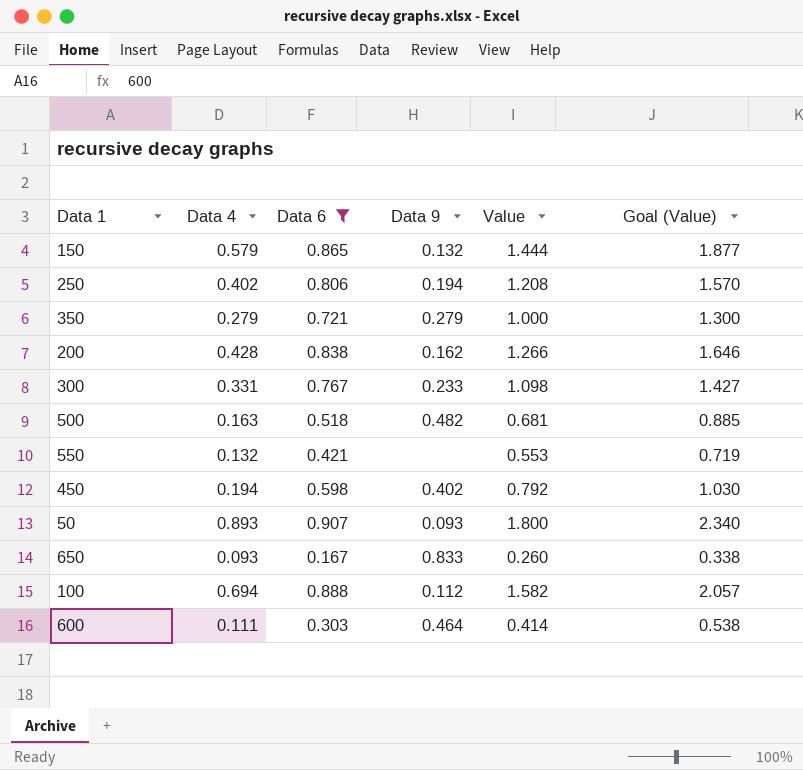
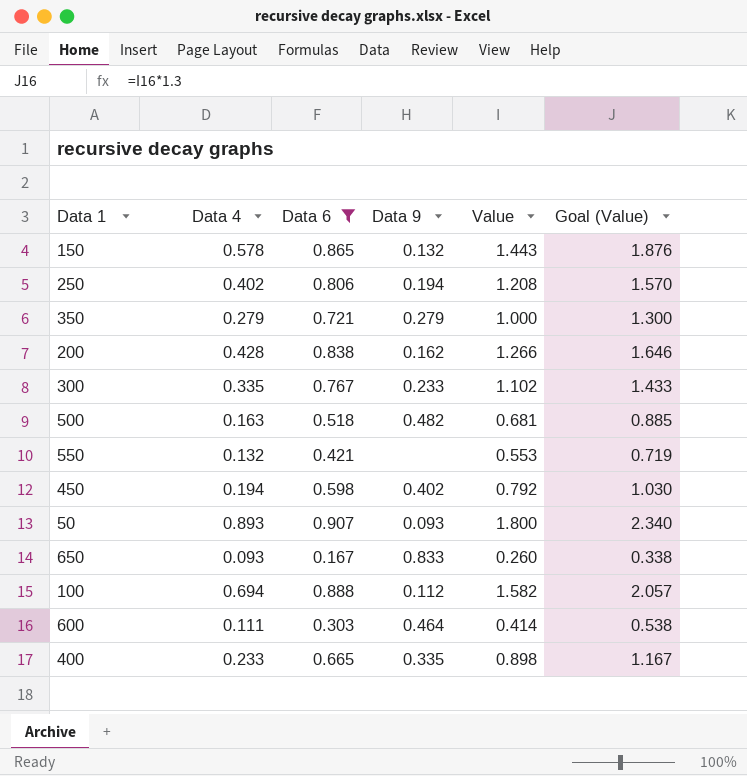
150 | Data 4: 0.579 -> 0.578
150 | Value: 1.444 -> 1.443
150 | Goal (Value): 1.877 -> 1.876
300 | Data 4: 0.331 -> 0.335
300 | Value: 1.098 -> 1.102
300 | Goal (Value): 1.427 -> 1.433
row 400: none -> 0.233 | 0.665 | 0.335 | 0.898 | 1.167

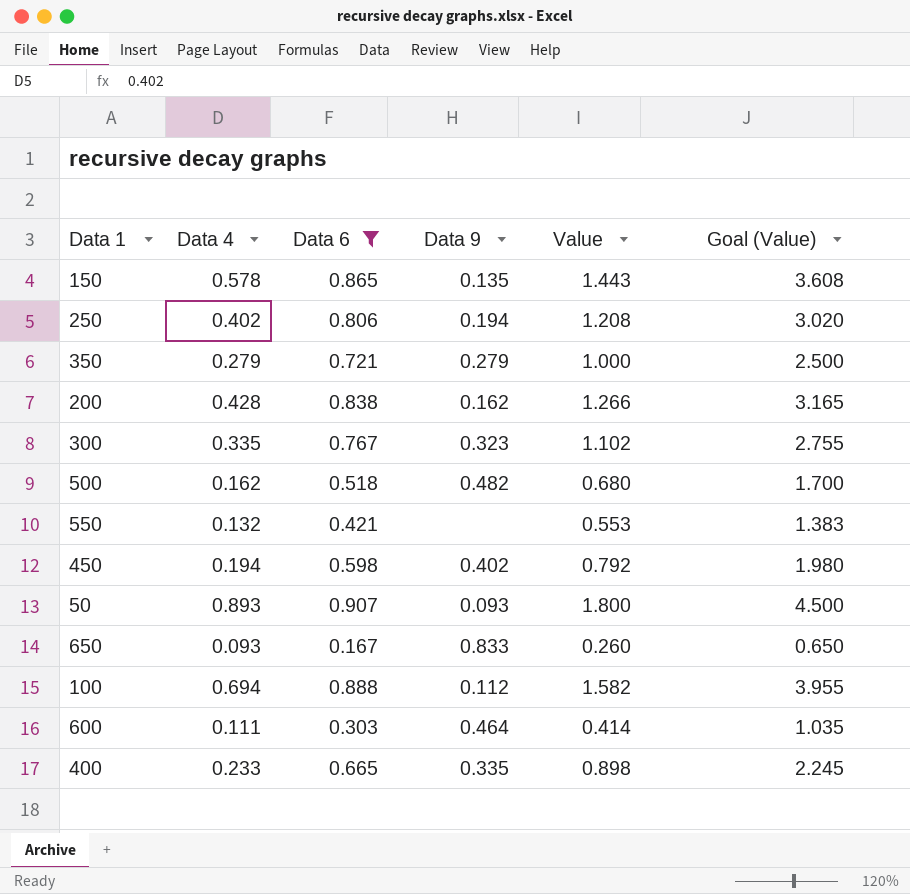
column Goal (Value) | formula: [Value] * 1.3 -> [Value] * 2.5
150 | Data 9: 0.132 -> 0.135
300 | Data 9: 0.233 -> 0.323
500 | Data 4: 0.163 -> 0.162
500 | Value: 0.681 -> 0.680

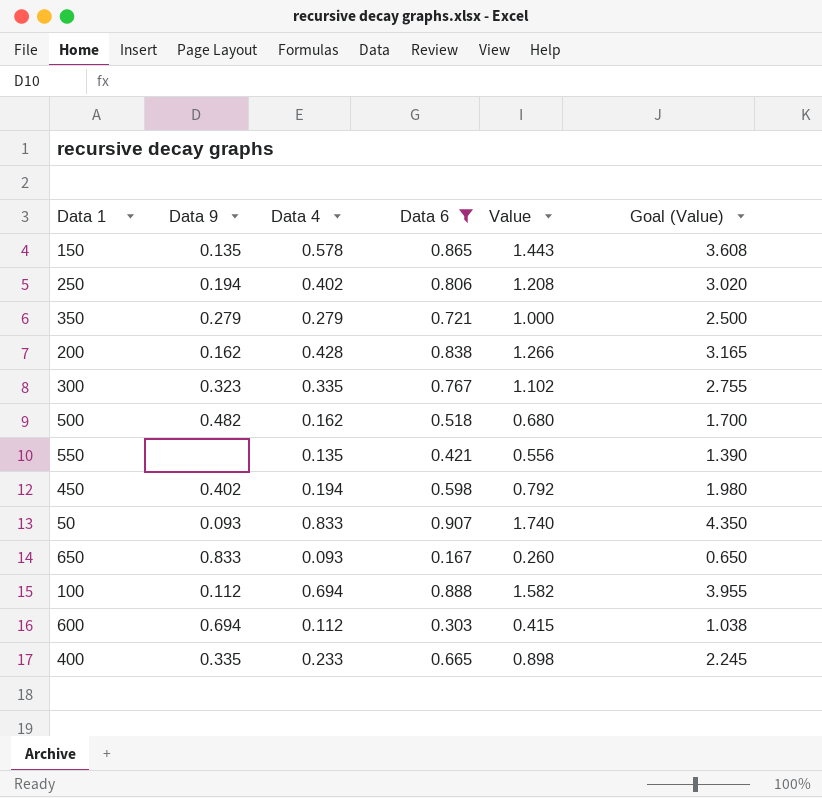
column Data 9 | position: 4 -> 2
550 | Data 4: 0.132 -> 0.135
550 | Value: 0.553 -> 0.556
550 | Goal (Value): 1.383 -> 1.390
50 | Data 4: 0.893 -> 0.833
50 | Value: 1.800 -> 1.740
50 | Goal (Value): 4.500 -> 4.350
600 | Data 9: 0.464 -> 0.694
600 | Data 4: 0.111 -> 0.112
600 | Value: 0.414 -> 0.415
600 | Goal (Value): 1.035 -> 1.038

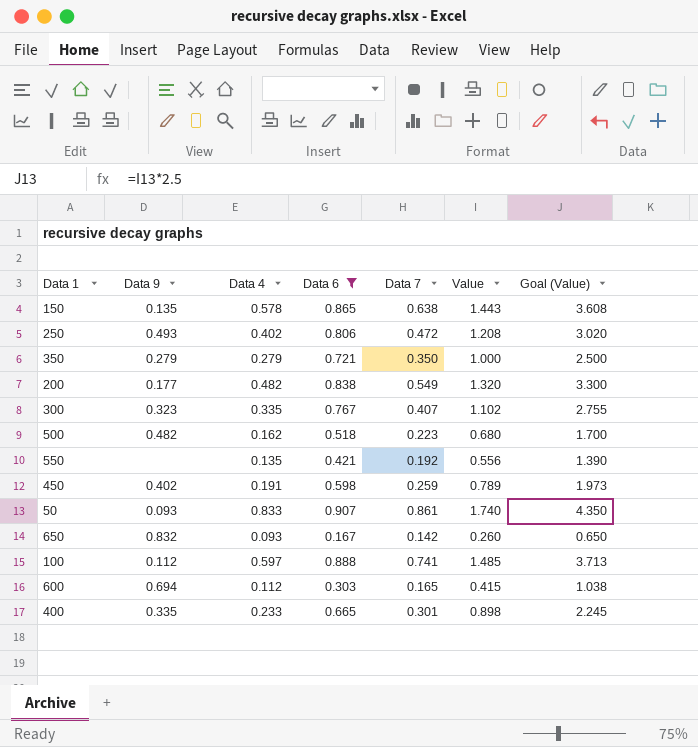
column Data 7 | position: none -> 5
250 | Data 9: 0.194 -> 0.493
200 | Data 9: 0.162 -> 0.177
200 | Data 4: 0.428 -> 0.482
200 | Value: 1.266 -> 1.320
200 | Goal (Value): 3.165 -> 3.300
450 | Data 4: 0.194 -> 0.191
450 | Value: 0.792 -> 0.789
450 | Goal (Value): 1.980 -> 1.973
650 | Data 9: 0.833 -> 0.832
100 | Data 4: 0.694 -> 0.597
100 | Value: 1.582 -> 1.485
100 | Goal (Value): 3.955 -> 3.713

